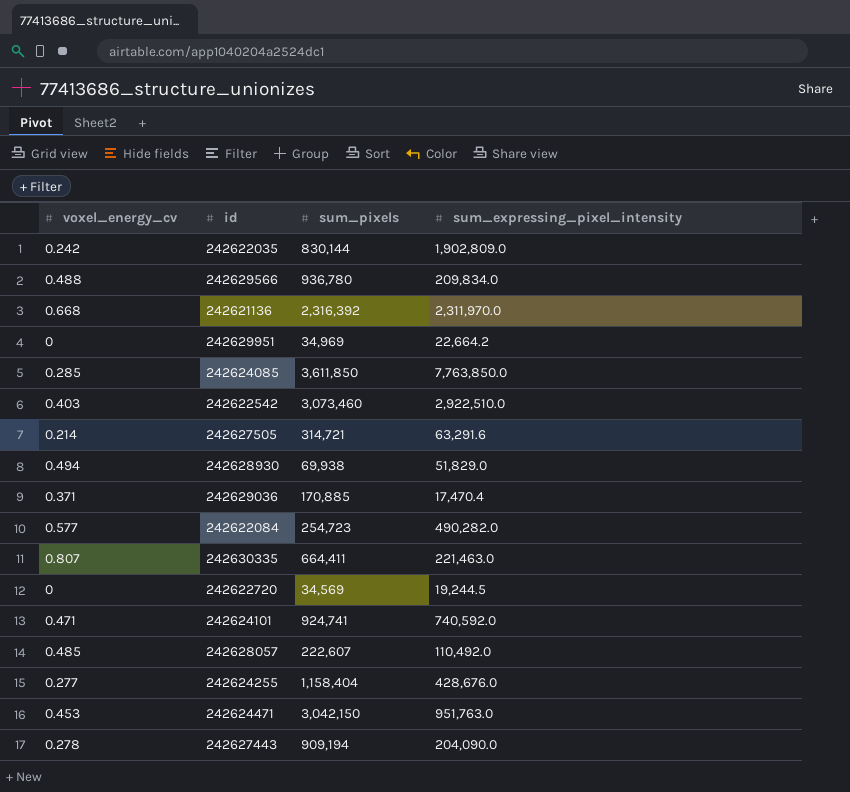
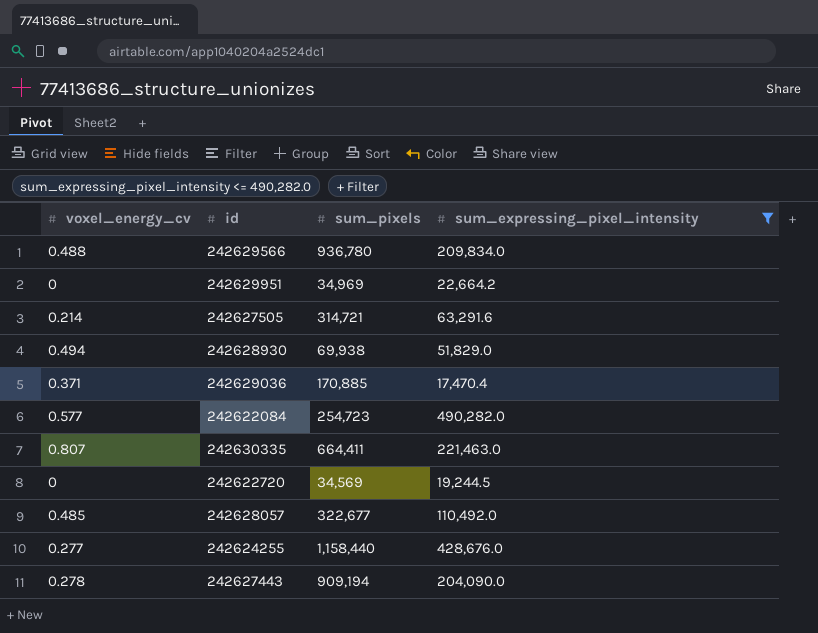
filter: none -> sum_expressing_pixel_intensity <= 490,282.0
242628057 | sum_pixels: 222,607 -> 322,677
242624255 | sum_pixels: 1,158,404 -> 1,158,440

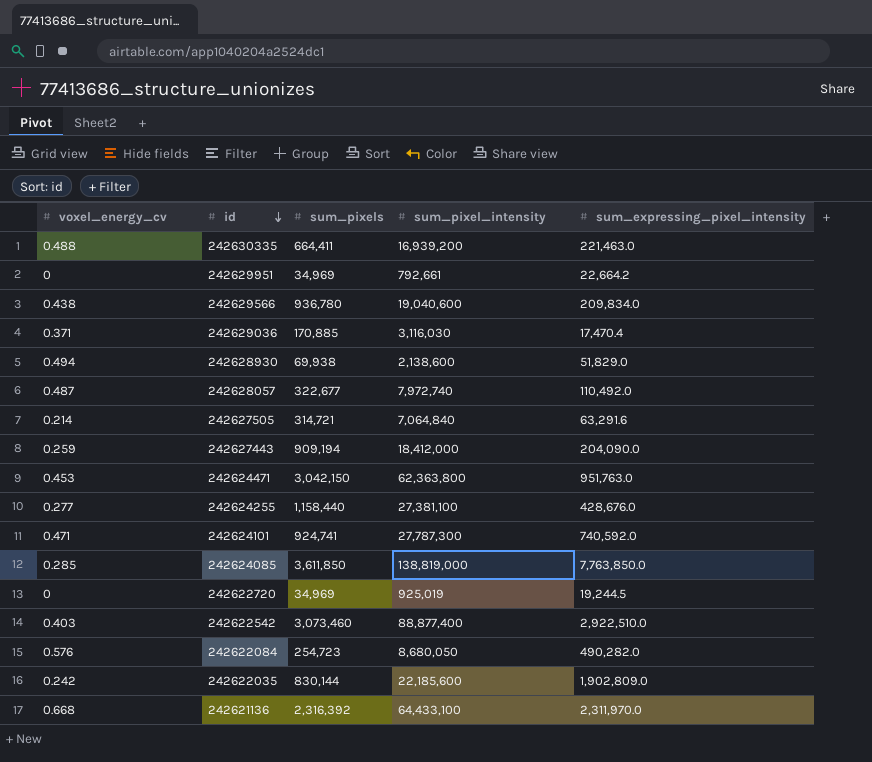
filter: sum_expressing_pixel_intensity <= 490,282.0 -> none
row order: none -> id descending
column sum_pixel_intensity | position: none -> 4
242630335 | voxel_energy_cv: 0.807 -> 0.488
242629566 | voxel_energy_cv: 0.488 -> 0.438
242628057 | voxel_energy_cv: 0.485 -> 0.487
242627443 | voxel_energy_cv: 0.278 -> 0.259
242622720 | sum_pixels: 34,569 -> 34,969
242622084 | voxel_energy_cv: 0.577 -> 0.576

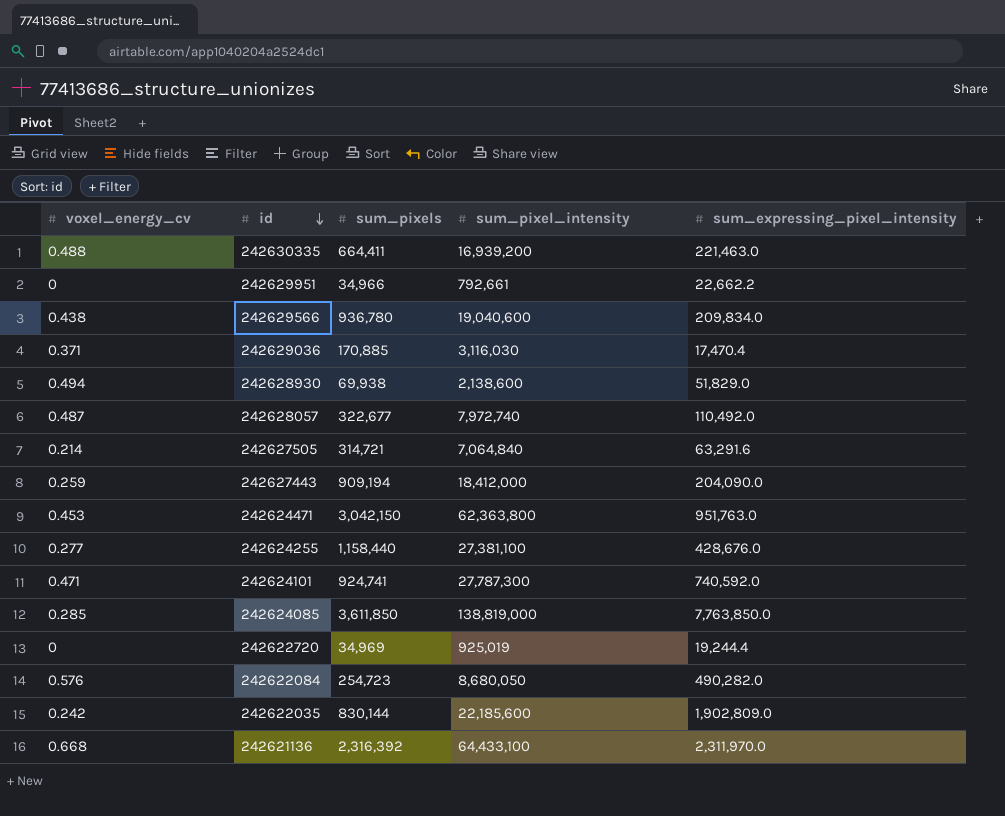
row 242622542: 0.403 | 3,073,460 | 88,877,400 | 2,922,510.0 -> none
242629951 | sum_pixels: 34,969 -> 34,966
242629951 | sum_expressing_pixel_intensity: 22,664.2 -> 22,662.2
242622720 | sum_expressing_pixel_intensity: 19,244.5 -> 19,244.4

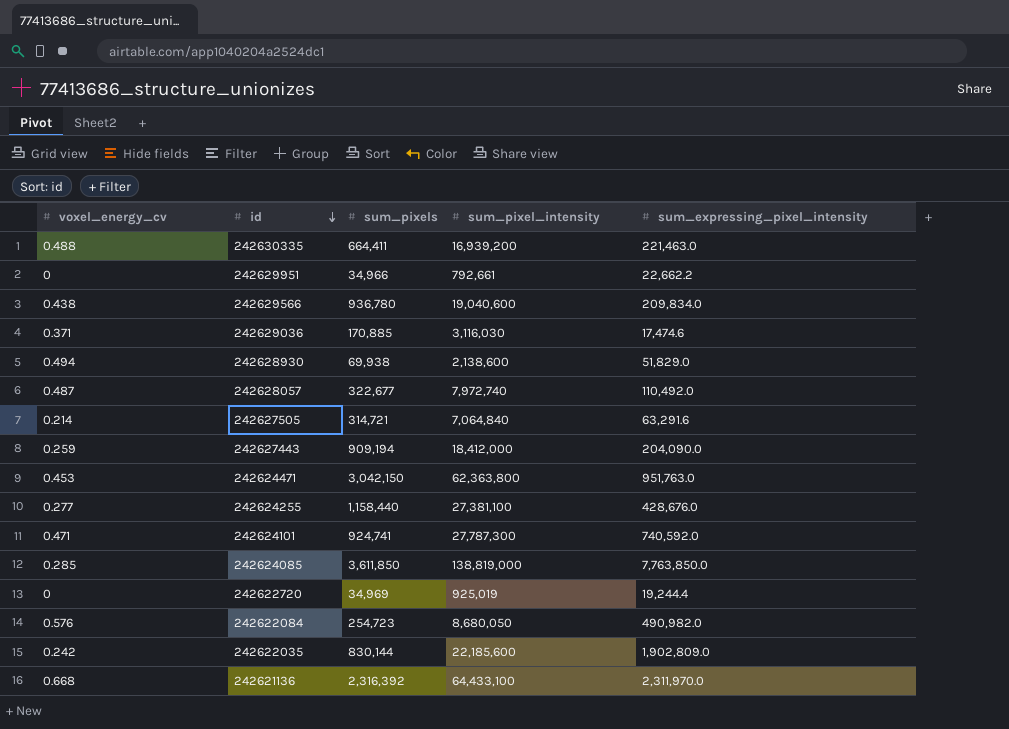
242629036 | sum_expressing_pixel_intensity: 17,470.4 -> 17,474.6
242622084 | sum_expressing_pixel_intensity: 490,282.0 -> 490,982.0

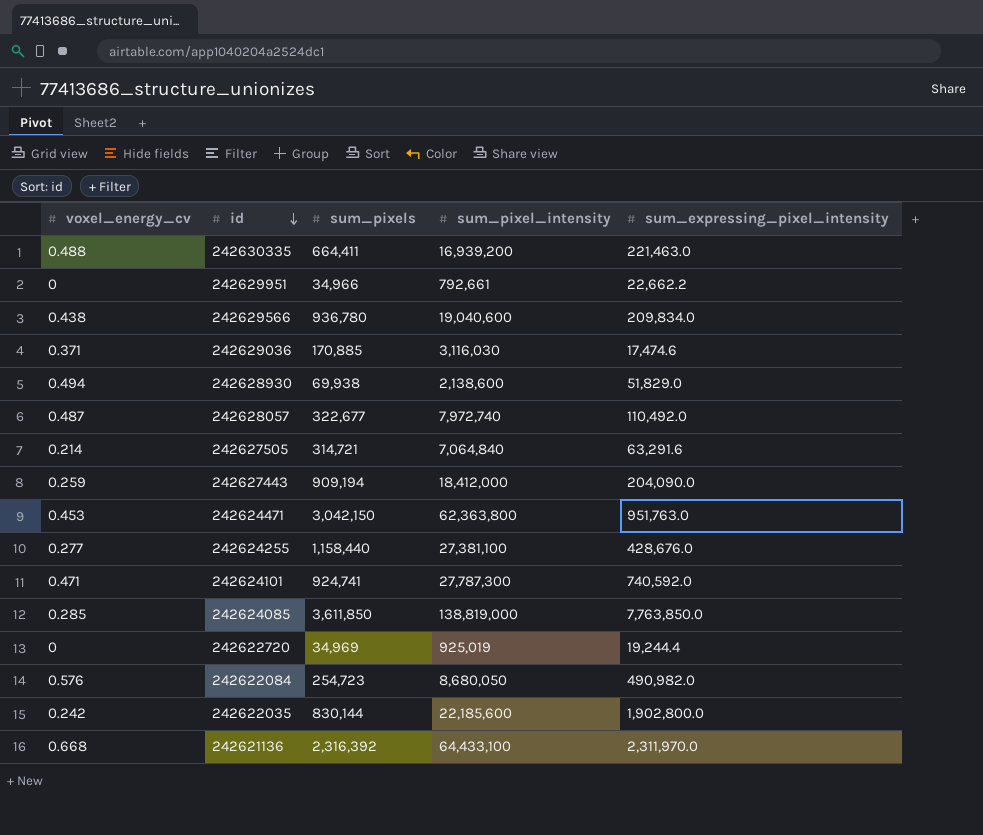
242622035 | sum_expressing_pixel_intensity: 1,902,809.0 -> 1,902,800.0

